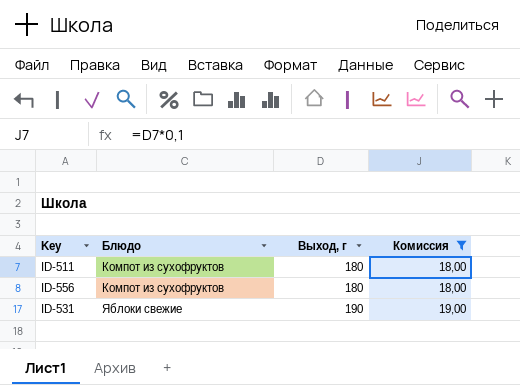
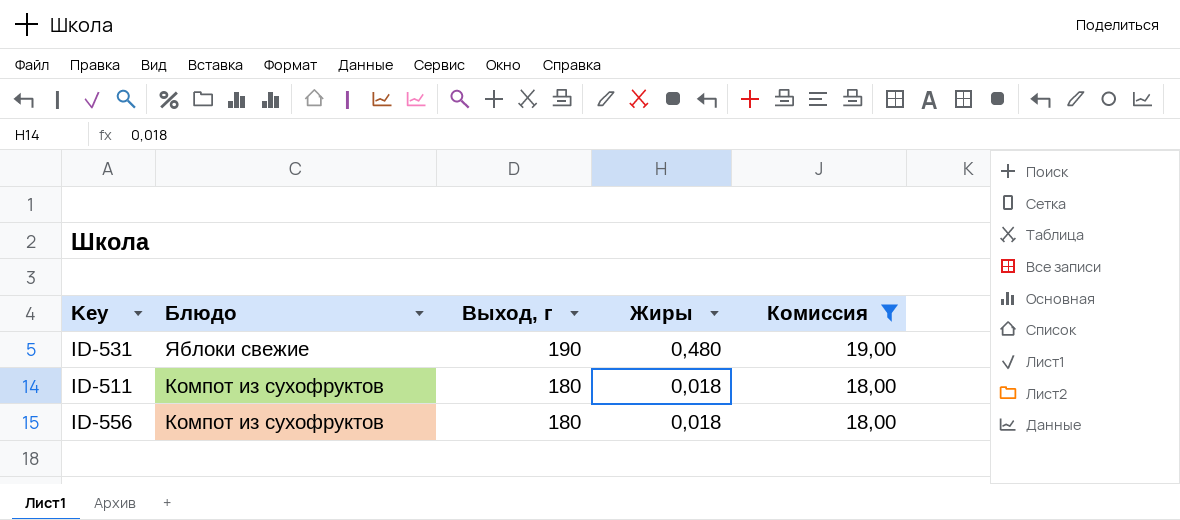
row order: Блюдо ascending -> Блюдо descending
column Жиры | position: none -> 4

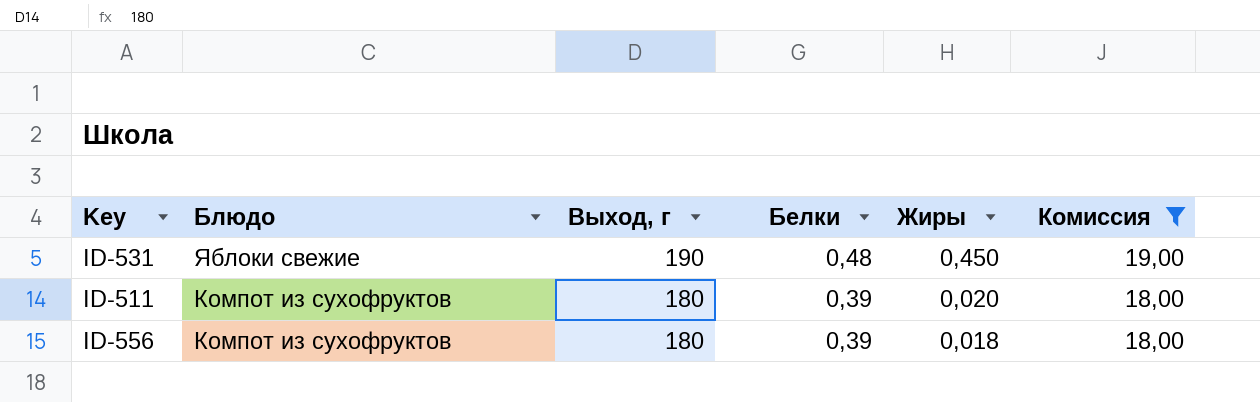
column Белки | position: none -> 4
ID-531 | Жиры: 0,480 -> 0,450
ID-511 | Жиры: 0,018 -> 0,020

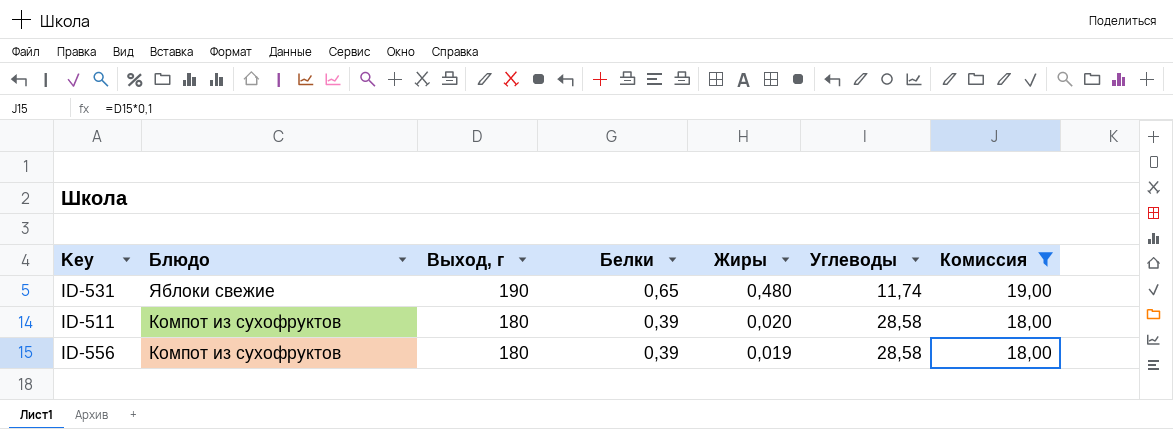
column Углеводы | position: none -> 6
ID-531 | Белки: 0,48 -> 0,65
ID-531 | Жиры: 0,450 -> 0,480
ID-556 | Жиры: 0,018 -> 0,019

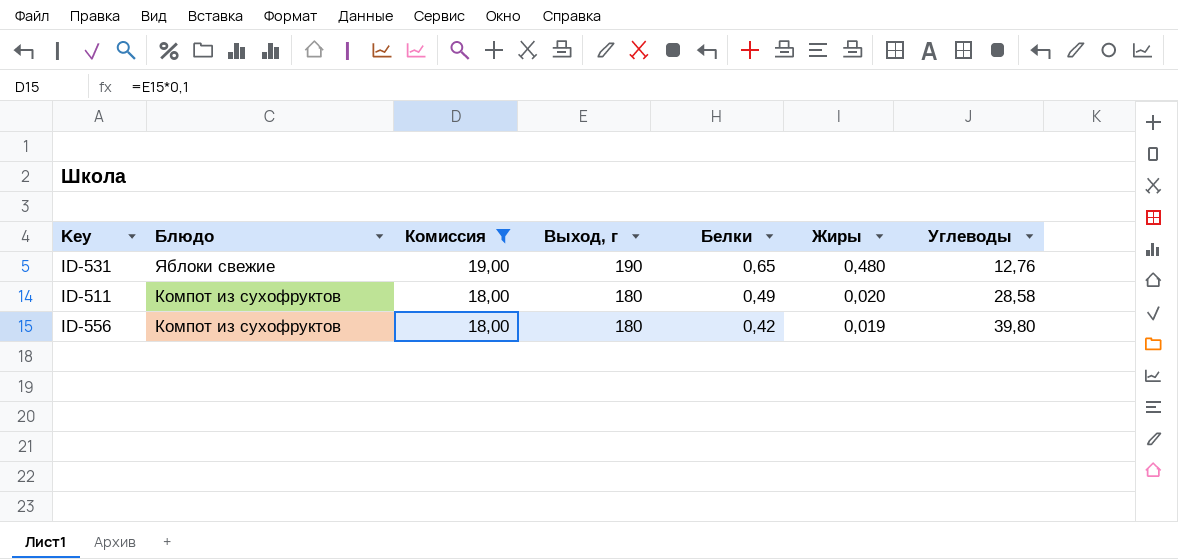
column Комиссия | position: 7 -> 3
ID-531 | Углеводы: 11,74 -> 12,76
ID-511 | Белки: 0,39 -> 0,49
ID-556 | Белки: 0,39 -> 0,42
ID-556 | Углеводы: 28,58 -> 39,80

